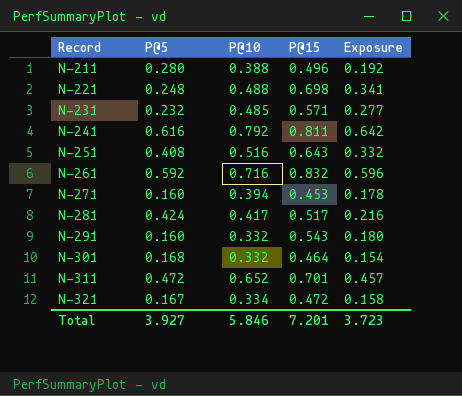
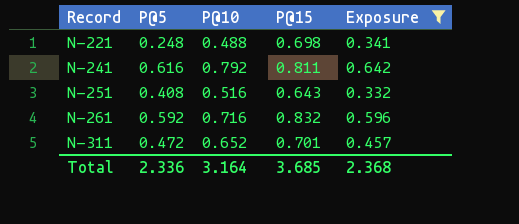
filter: none -> Exposure >= 0.332
Total | P@5: 3.927 -> 2.336
Total | P@10: 5.846 -> 3.164
Total | P@15: 7.201 -> 3.685
Total | Exposure: 3.723 -> 2.368

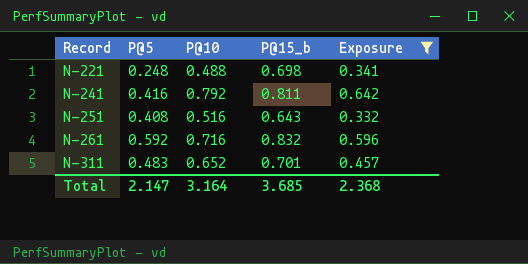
column name: P@15 -> P@15_b
N-241 | P@5: 0.616 -> 0.416
N-311 | P@5: 0.472 -> 0.483
Total | P@5: 2.336 -> 2.147

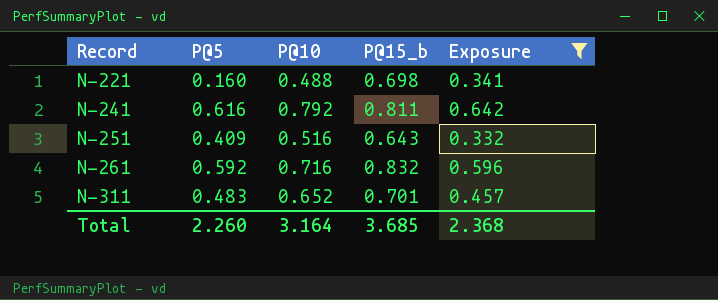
N-221 | P@5: 0.248 -> 0.160
N-241 | P@5: 0.416 -> 0.616
N-251 | P@5: 0.408 -> 0.409
Total | P@5: 2.147 -> 2.260

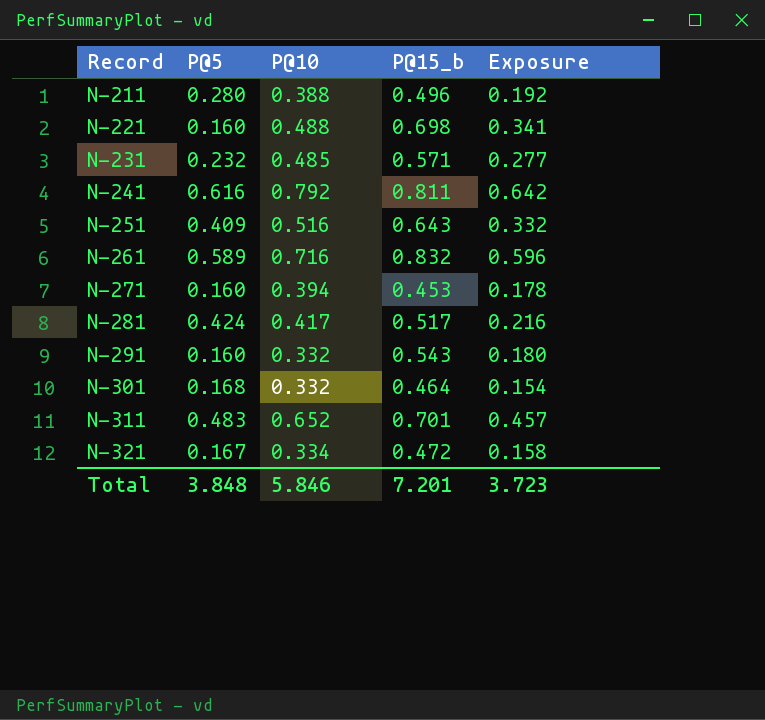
filter: Exposure >= 0.332 -> none
N-261 | P@5: 0.592 -> 0.589
Total | P@5: 2.260 -> 3.848
Total | P@10: 3.164 -> 5.846
Total | P@15_b: 3.685 -> 7.201
Total | Exposure: 2.368 -> 3.723

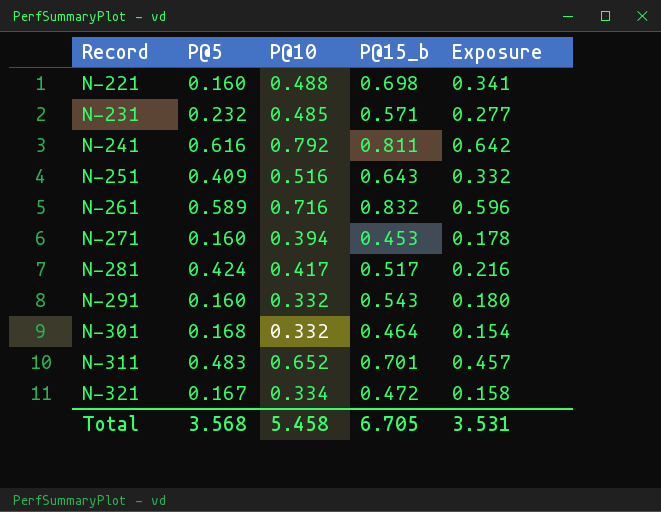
row N-211: 0.280 | 0.388 | 0.496 | 0.192 -> none
Total | P@5: 3.848 -> 3.568
Total | P@10: 5.846 -> 5.458
Total | P@15_b: 7.201 -> 6.705
Total | Exposure: 3.723 -> 3.531

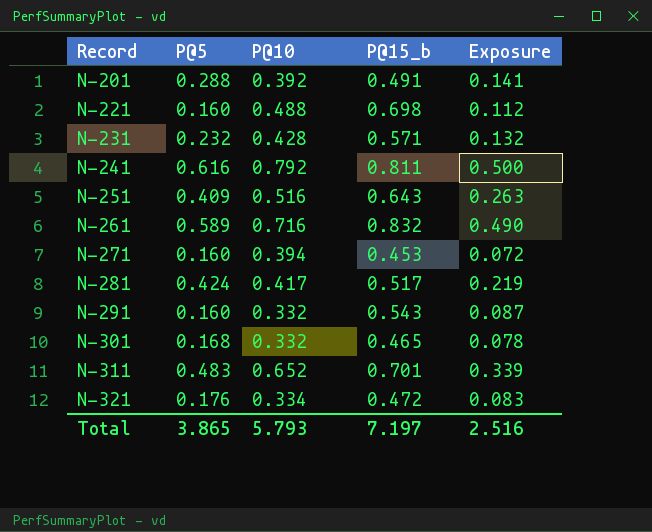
column Exposure | formula: [P@10] * [P@15_b] -> [P@5] * [P@15_b]
row N-201: none -> 0.288 | 0.392 | 0.491 | 0.141
N-231 | P@10: 0.485 -> 0.428
N-301 | P@15_b: 0.464 -> 0.465
N-321 | P@5: 0.167 -> 0.176
Total | P@5: 3.568 -> 3.865
Total | P@10: 5.458 -> 5.793
Total | P@15_b: 6.705 -> 7.197
Total | Exposure: 3.531 -> 2.516

